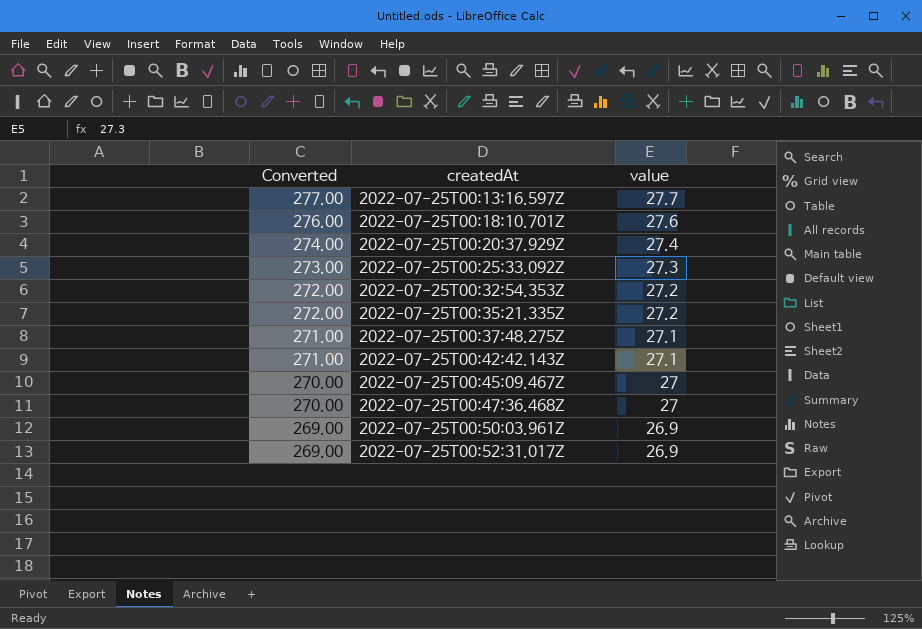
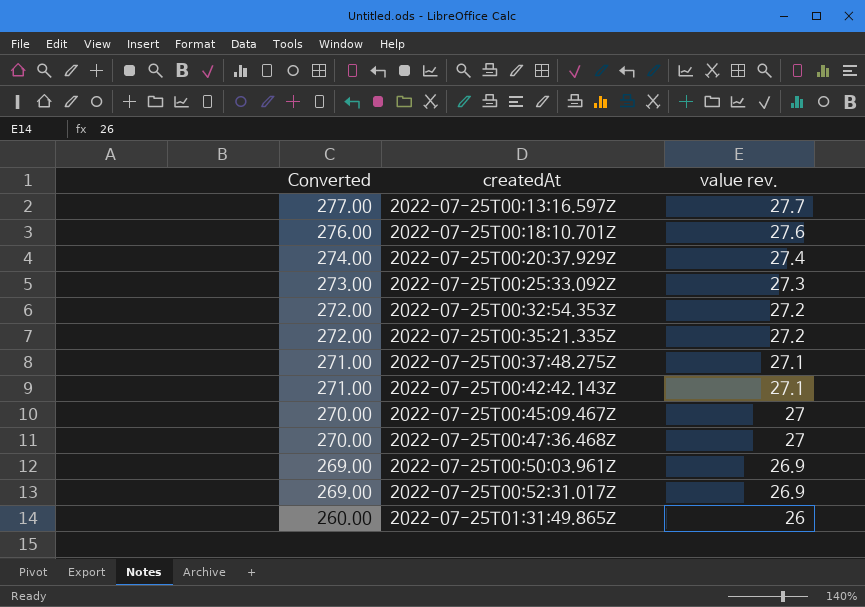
column name: value -> value rev.
row 2022-07-25T01:31:49.865Z: none -> 260.00 | 26

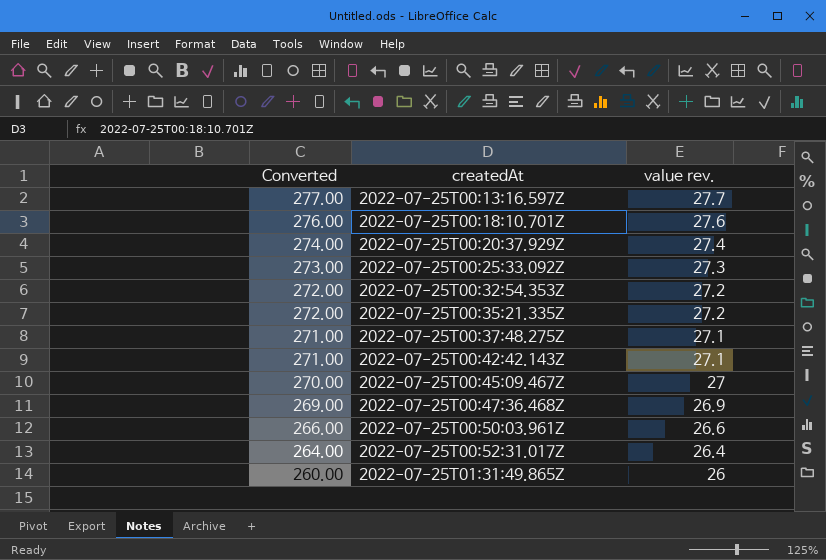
2022-07-25T00:47:36.468Z | Converted: 270.00 -> 269.00
2022-07-25T00:47:36.468Z | value rev.: 27 -> 26.9
2022-07-25T00:50:03.961Z | Converted: 269.00 -> 266.00
2022-07-25T00:50:03.961Z | value rev.: 26.9 -> 26.6
2022-07-25T00:52:31.017Z | Converted: 269.00 -> 264.00
2022-07-25T00:52:31.017Z | value rev.: 26.9 -> 26.4

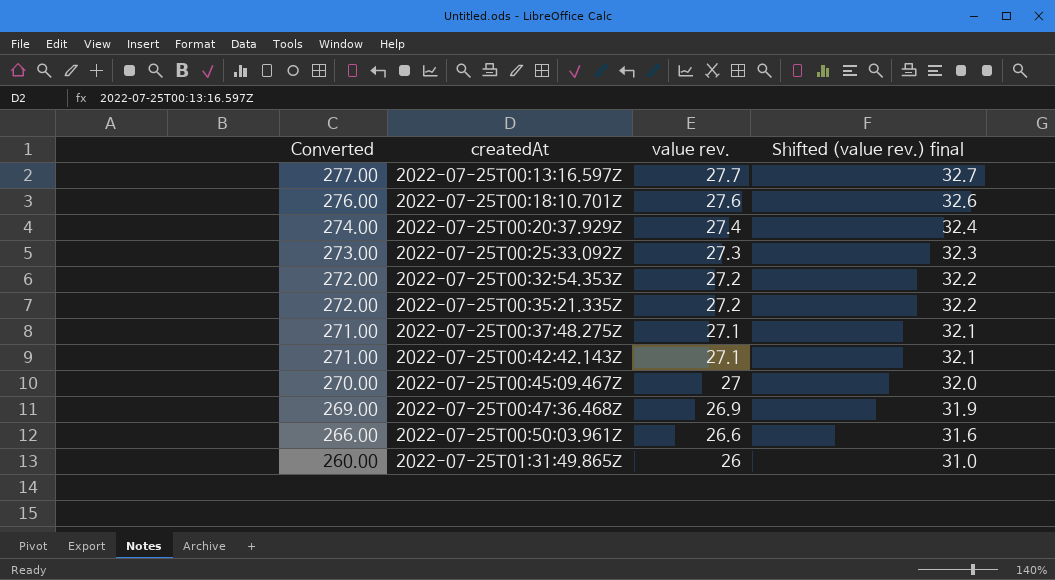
column Shifted (value rev.) final | formula: none -> [value rev.] + 5
row 2022-07-25T00:52:31.017Z: 264.00 | 26.4 -> none

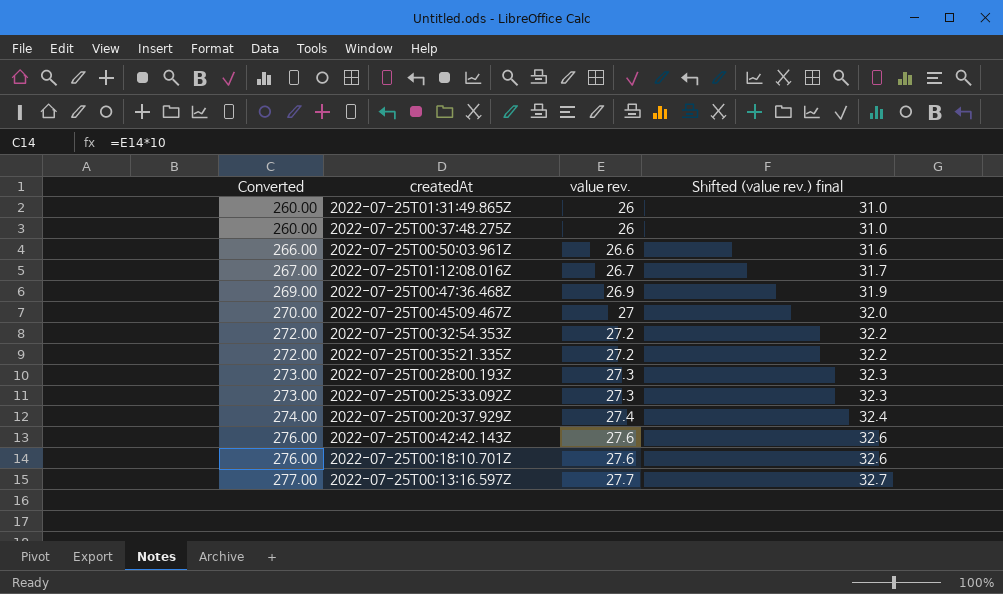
row order: Converted descending -> Converted ascending
2022-07-25T00:37:48.275Z | Converted: 271.00 -> 260.00
2022-07-25T00:37:48.275Z | value rev.: 27.1 -> 26
2022-07-25T00:37:48.275Z | Shifted (value rev.) final: 32.1 -> 31.0
row 2022-07-25T01:12:08.016Z: none -> 267.00 | 26.7 | 31.7
row 2022-07-25T00:28:00.193Z: none -> 273.00 | 27.3 | 32.3
2022-07-25T00:42:42.143Z | Converted: 271.00 -> 276.00
2022-07-25T00:42:42.143Z | value rev.: 27.1 -> 27.6
2022-07-25T00:42:42.143Z | Shifted (value rev.) final: 32.1 -> 32.6

